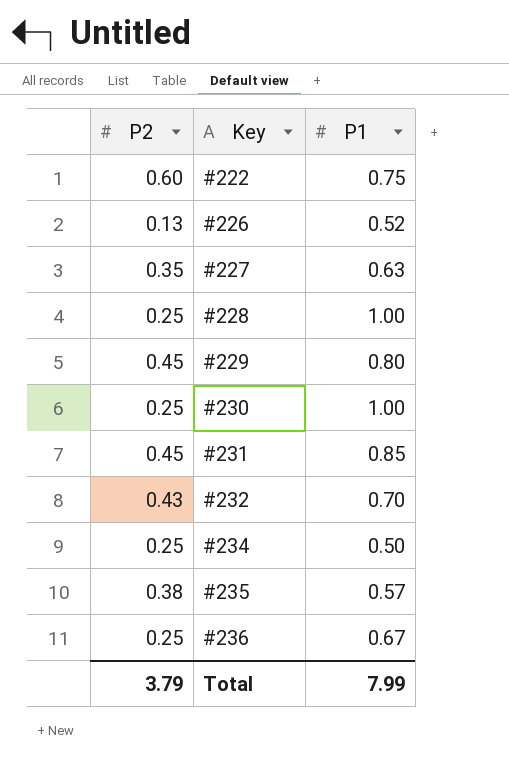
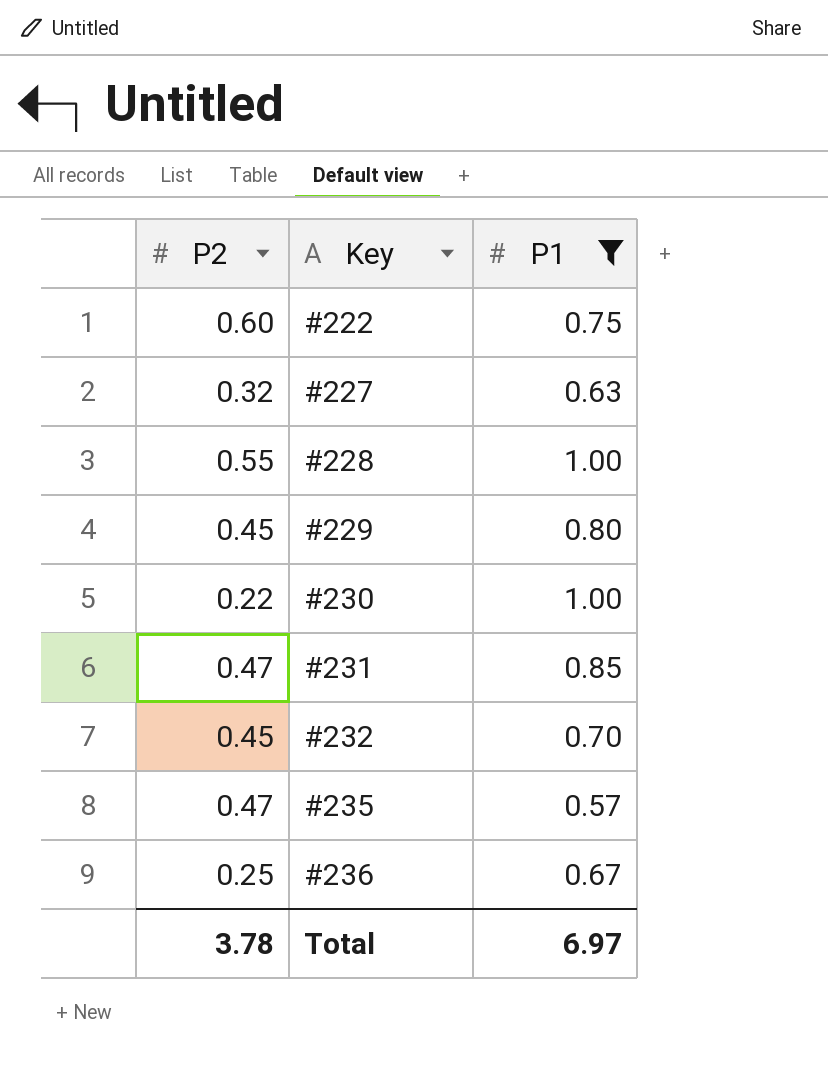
filter: none -> P1 >= 0.57
#227 | P2: 0.35 -> 0.32
#228 | P2: 0.25 -> 0.55
#230 | P2: 0.25 -> 0.22
#231 | P2: 0.45 -> 0.47
#232 | P2: 0.43 -> 0.45
#235 | P2: 0.38 -> 0.47
Total | P2: 3.79 -> 3.78
Total | P1: 7.99 -> 6.97

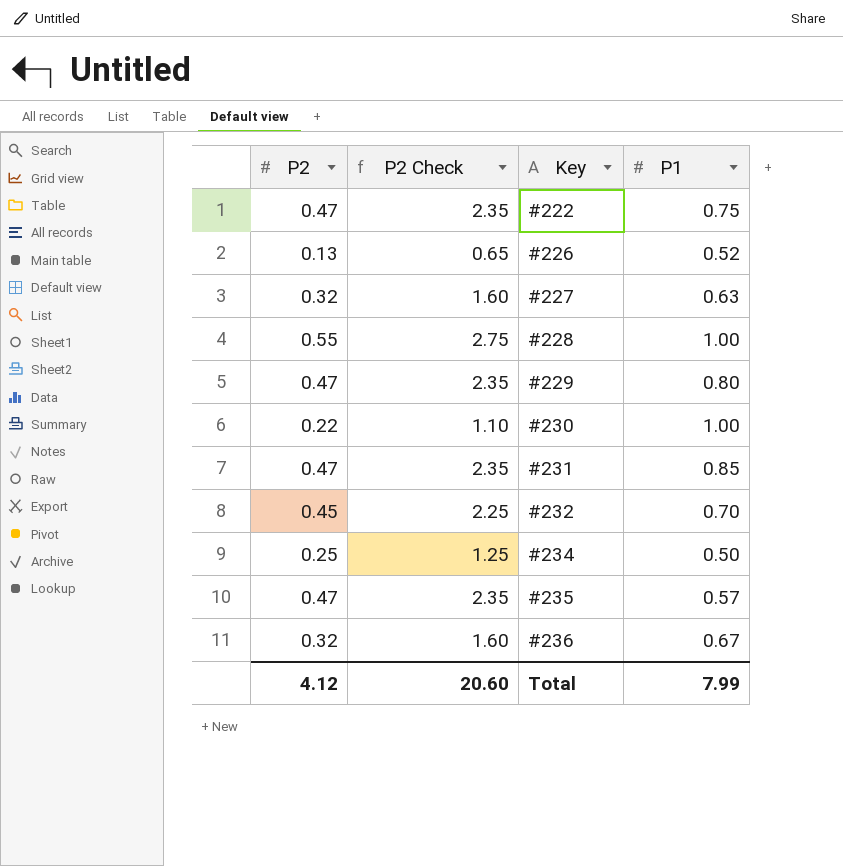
filter: P1 >= 0.57 -> none
column P2 Check | formula: none -> [P2] * 5
#222 | P2: 0.60 -> 0.47
#229 | P2: 0.45 -> 0.47
#236 | P2: 0.25 -> 0.32
Total | P2: 3.78 -> 4.12
Total | P1: 6.97 -> 7.99

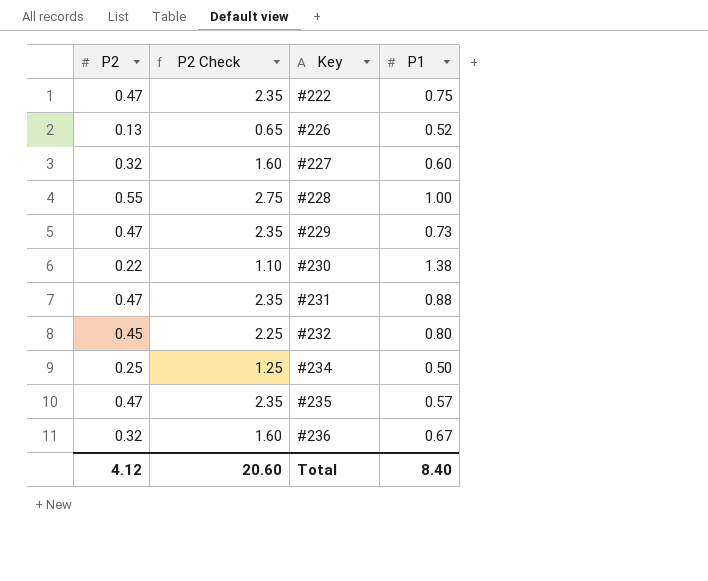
#227 | P1: 0.63 -> 0.60
#229 | P1: 0.80 -> 0.73
#230 | P1: 1.00 -> 1.38
#231 | P1: 0.85 -> 0.88
#232 | P1: 0.70 -> 0.80
Total | P1: 7.99 -> 8.40

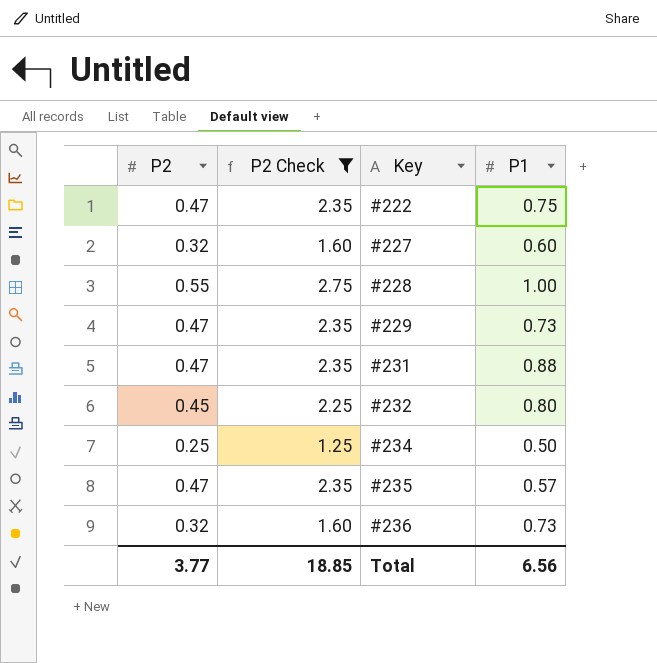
filter: none -> P2 Check >= 1.25
#236 | P1: 0.67 -> 0.73
Total | P2: 4.12 -> 3.77
Total | P2 Check: 20.60 -> 18.85
Total | P1: 8.40 -> 6.56

